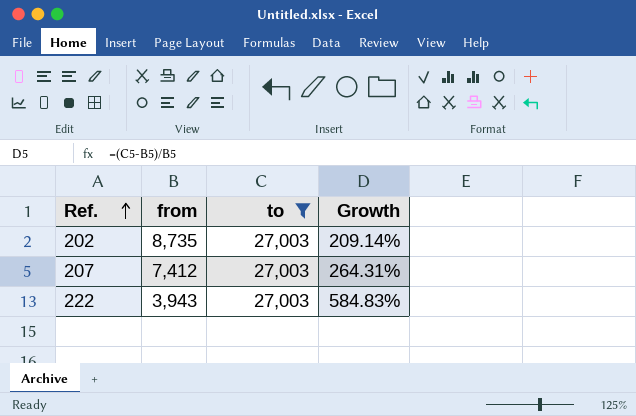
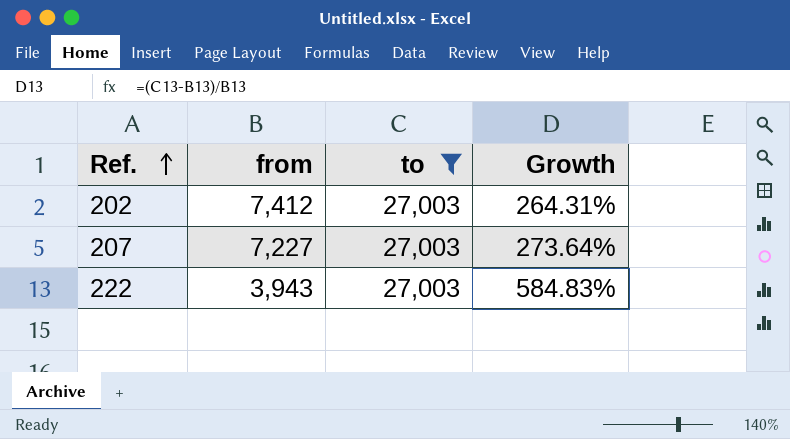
202 | from: 8,735 -> 7,412
202 | Growth: 209.14% -> 264.31%
207 | from: 7,412 -> 7,227
207 | Growth: 264.31% -> 273.64%

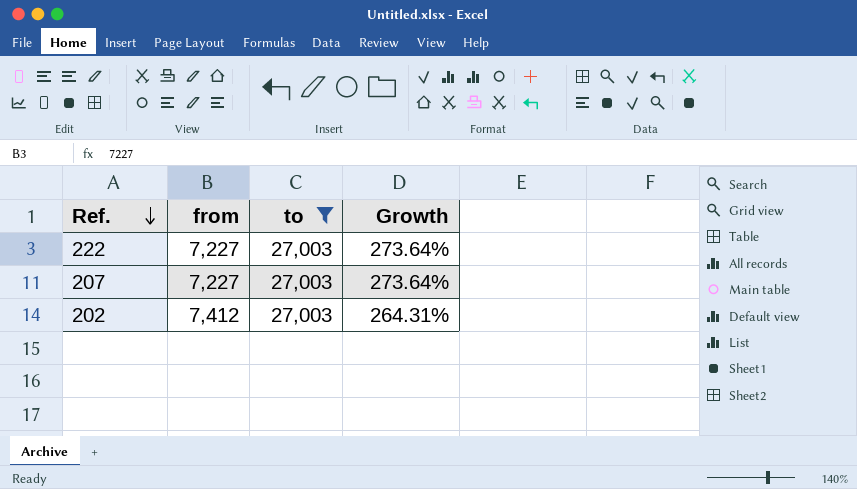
row order: Ref. ascending -> Ref. descending
222 | from: 3,943 -> 7,227
222 | Growth: 584.83% -> 273.64%

